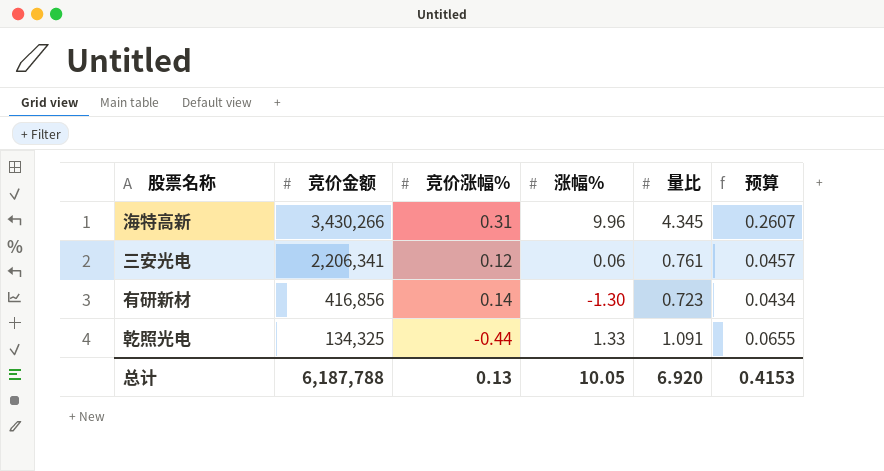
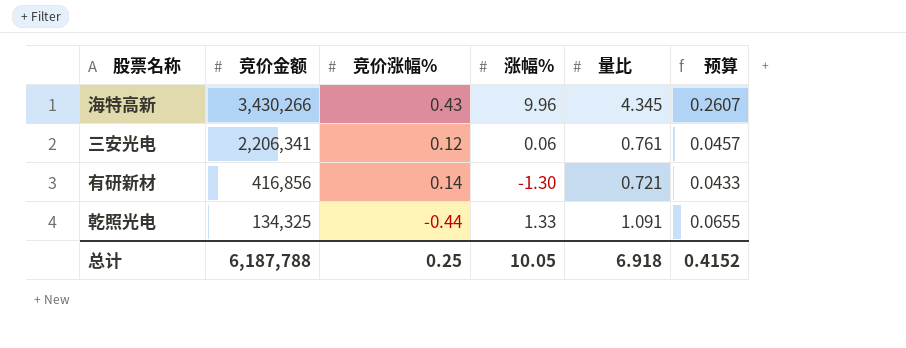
海特高新 | 竞价涨幅%: 0.31 -> 0.43
有研新材 | 量比: 0.723 -> 0.721
有研新材 | 预算: 0.0434 -> 0.0433
总计 | 竞价涨幅%: 0.13 -> 0.25
总计 | 量比: 6.920 -> 6.918
总计 | 预算: 0.4153 -> 0.4152

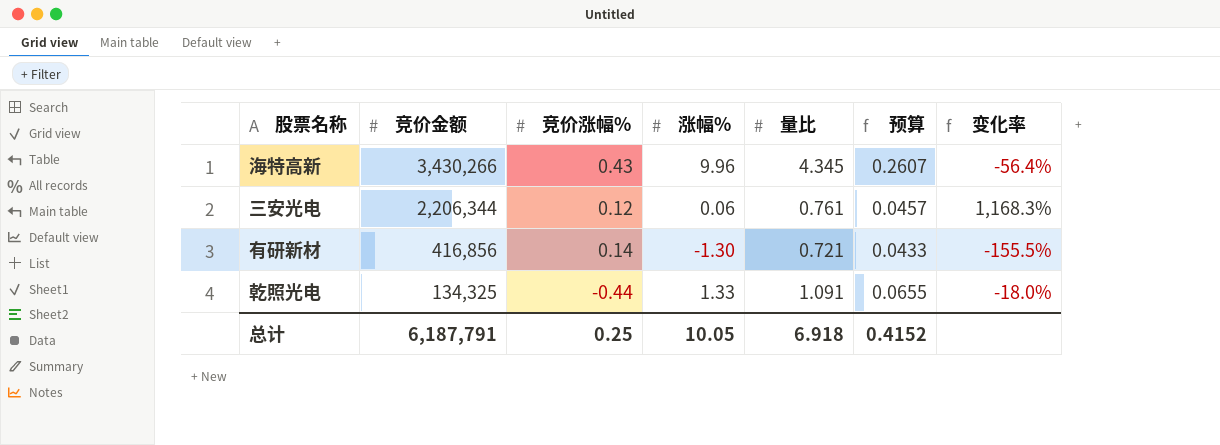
column 变化率 | formula: none -> ([量比] - [涨幅%]) / [涨幅%]
三安光电 | 竞价金额: 2,206,341 -> 2,206,344
总计 | 竞价金额: 6,187,788 -> 6,187,791

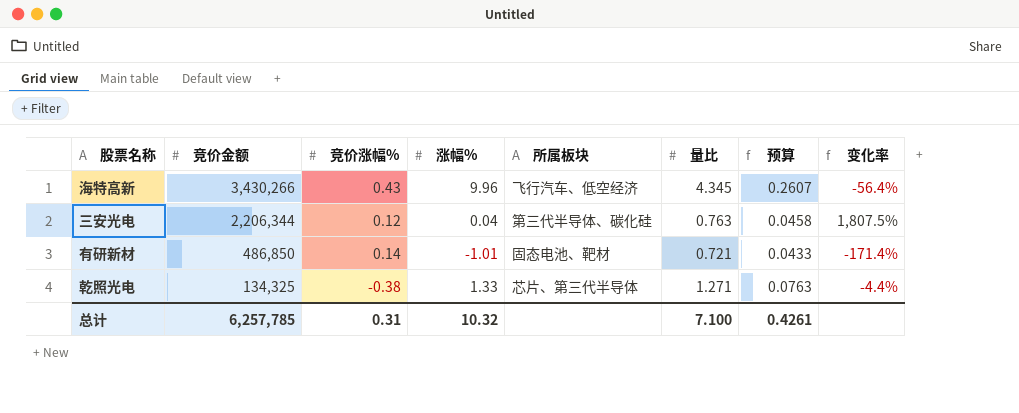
column 所属板块 | position: none -> 5
三安光电 | 涨幅%: 0.06 -> 0.04
三安光电 | 量比: 0.761 -> 0.763
三安光电 | 预算: 0.0457 -> 0.0458
三安光电 | 变化率: 1,168.3% -> 1,807.5%
有研新材 | 竞价金额: 416,856 -> 486,850
有研新材 | 涨幅%: -1.30 -> -1.01
有研新材 | 变化率: -155.5% -> -171.4%
乾照光电 | 竞价涨幅%: -0.44 -> -0.38
乾照光电 | 量比: 1.091 -> 1.271
乾照光电 | 预算: 0.0655 -> 0.0763
乾照光电 | 变化率: -18.0% -> -4.4%
总计 | 竞价金额: 6,187,791 -> 6,257,785
总计 | 竞价涨幅%: 0.25 -> 0.31
总计 | 涨幅%: 10.05 -> 10.32
总计 | 量比: 6.918 -> 7.100
总计 | 预算: 0.4152 -> 0.4261

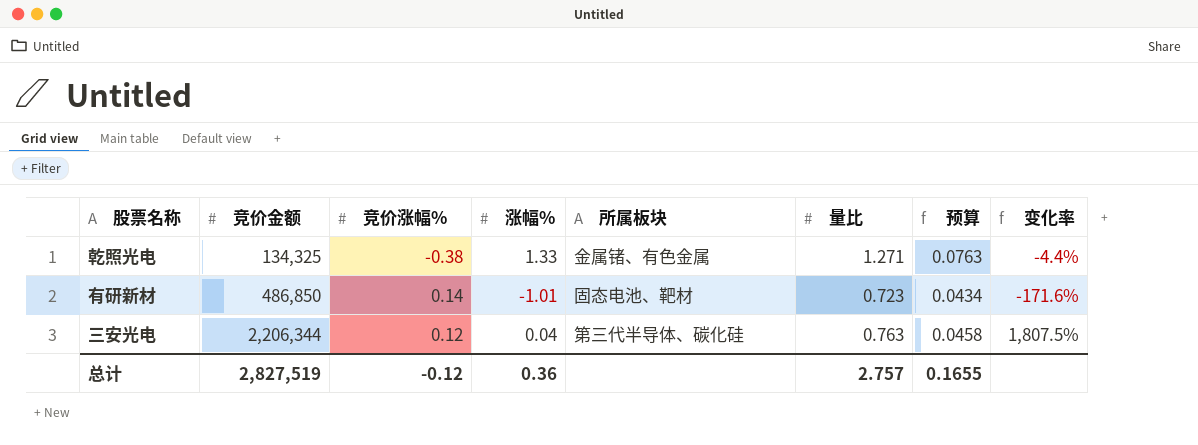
row order: 竞价金额 descending -> 竞价金额 ascending
row 海特高新: 3,430,266 | 0.43 | 9.96 | 飞行汽车、低空经济 | 4.345 | 0.2607 | -56.4% -> none
乾照光电 | 所属板块: 芯片、第三代半导体 -> 金属锗、有色金属
有研新材 | 量比: 0.721 -> 0.723
有研新材 | 预算: 0.0433 -> 0.0434
有研新材 | 变化率: -171.4% -> -171.6%
总计 | 竞价金额: 6,257,785 -> 2,827,519
总计 | 竞价涨幅%: 0.31 -> -0.12
总计 | 涨幅%: 10.32 -> 0.36
总计 | 量比: 7.100 -> 2.757
总计 | 预算: 0.4261 -> 0.1655

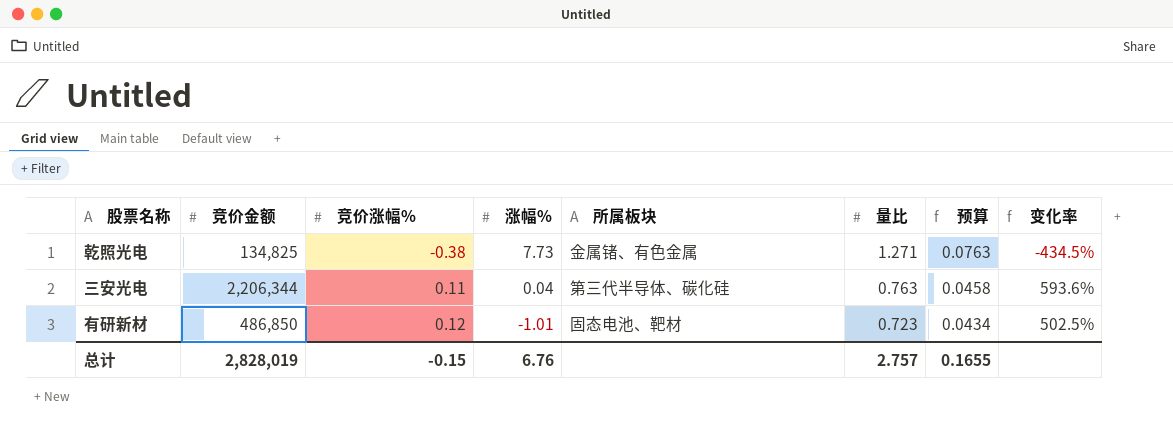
row order: 竞价金额 ascending -> 竞价涨幅% ascending
column 变化率 | formula: ([量比] - [涨幅%]) / [涨幅%] -> ([量比] - [竞价涨幅%]) / [竞价涨幅%]
乾照光电 | 竞价金额: 134,325 -> 134,825
乾照光电 | 涨幅%: 1.33 -> 7.73
三安光电 | 竞价涨幅%: 0.12 -> 0.11
有研新材 | 竞价涨幅%: 0.14 -> 0.12
总计 | 竞价金额: 2,827,519 -> 2,828,019
总计 | 竞价涨幅%: -0.12 -> -0.15
总计 | 涨幅%: 0.36 -> 6.76

